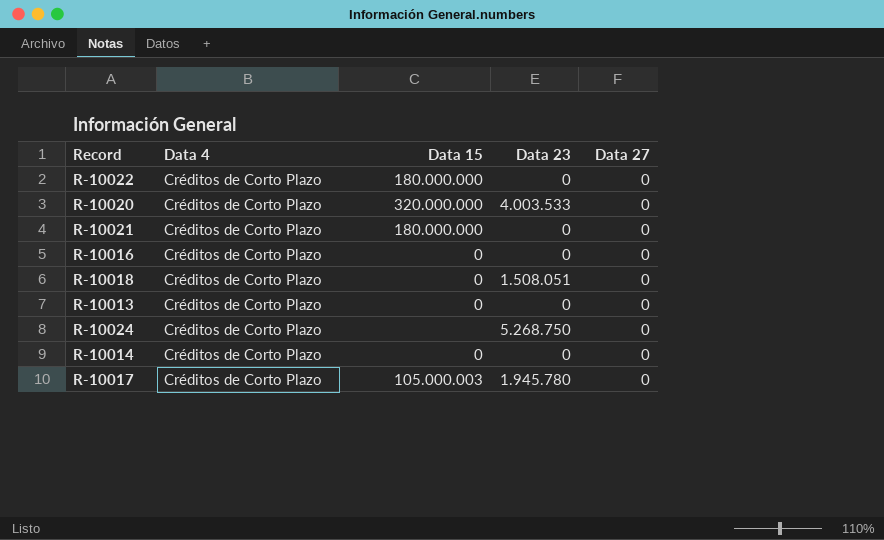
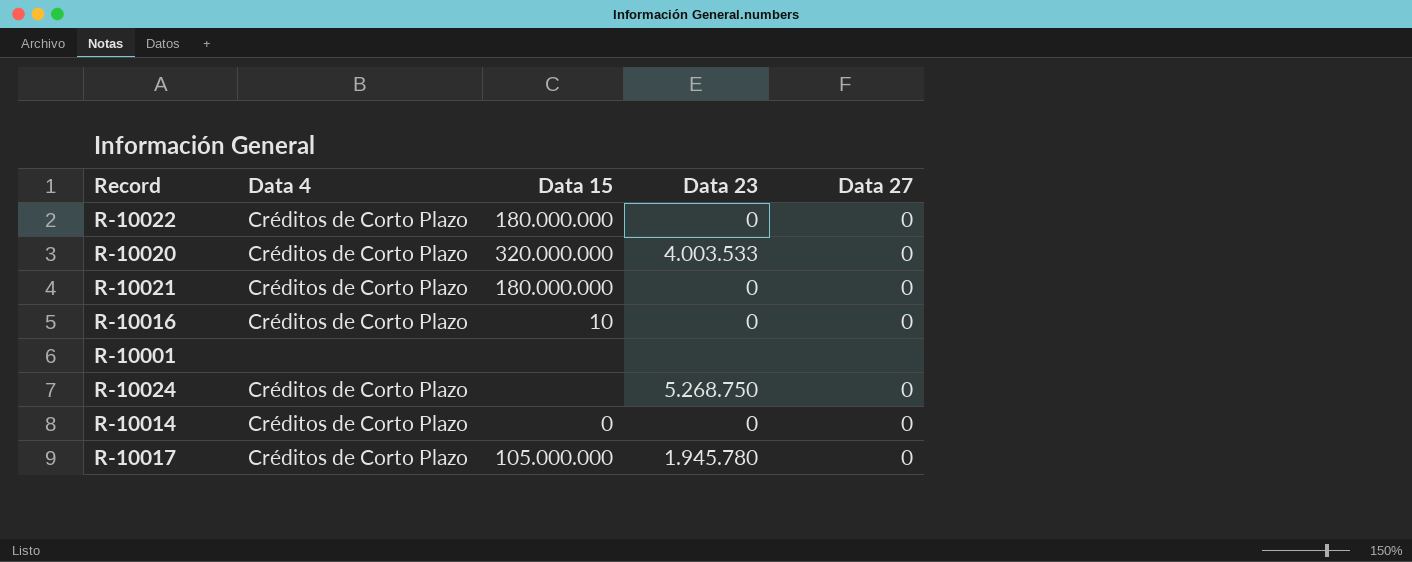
row R-10018: Créditos de Corto Plazo | 0 | 1.508.051 | 0 -> none
row R-10013: Créditos de Corto Plazo | 0 | 0 | 0 -> none
R-10016 | Data 15: 0 -> 10
row R-10001: none -> none | none | none | none
R-10017 | Data 15: 105.000.003 -> 105.000.000

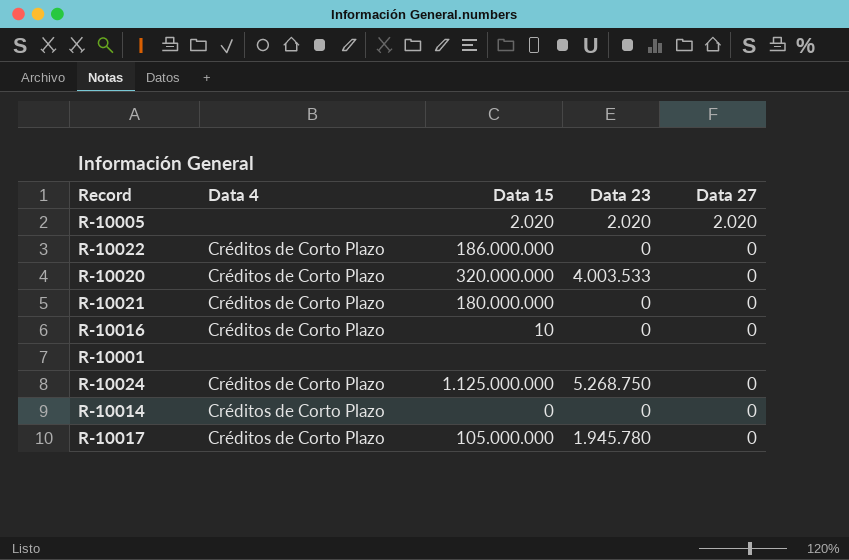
row R-10005: none -> none | 2.020 | 2.020 | 2.020
R-10022 | Data 15: 180.000.000 -> 186.000.000
R-10024 | Data 15: none -> 1.125.000.000

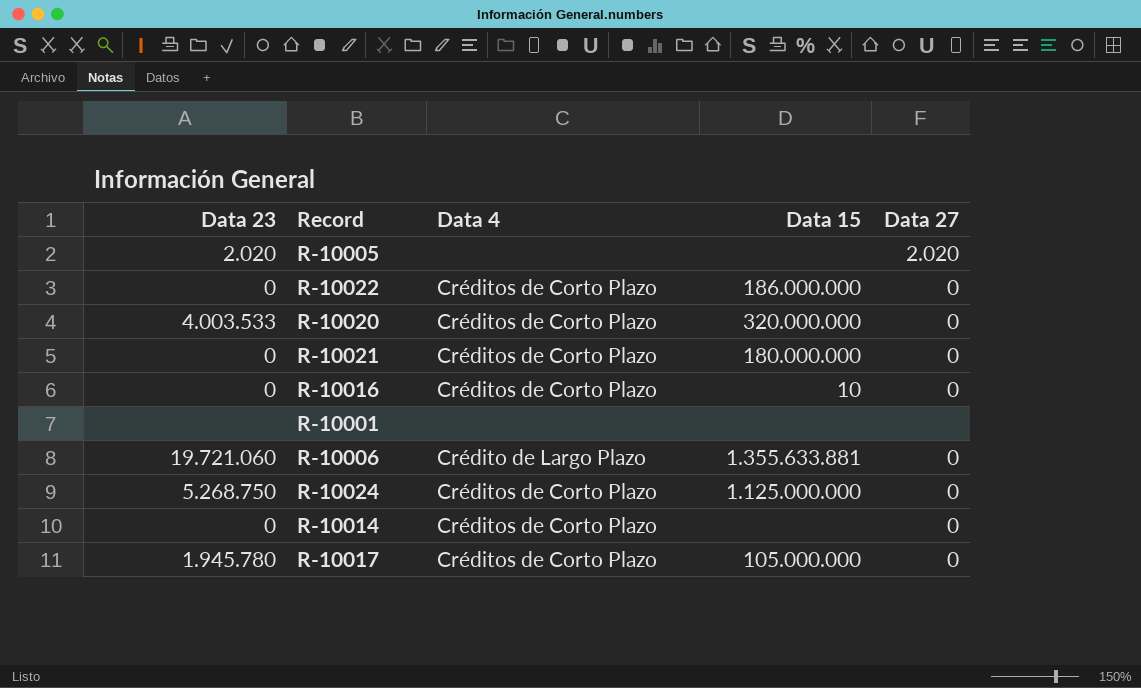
column Data 23 | position: 4 -> 1
R-10005 | Data 15: 2.020 -> none
row R-10006: none -> 19.721.060 | Crédito de Largo Plazo | 1.355.633.881 | 0
R-10014 | Data 15: 0 -> none

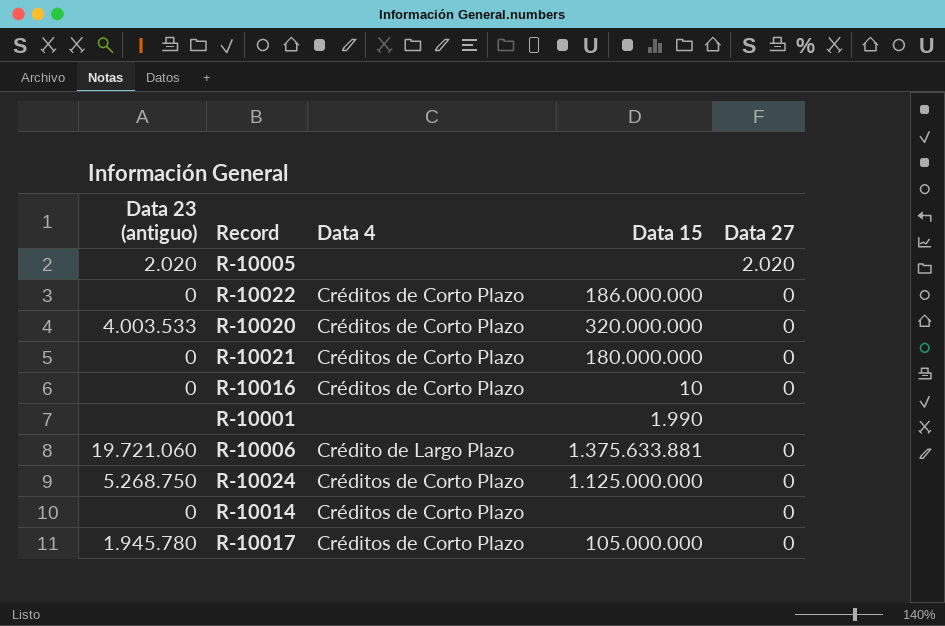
column name: Data 23 -> Data 23 (antiguo)
R-10001 | Data 15: none -> 1.990
R-10006 | Data 15: 1.355.633.881 -> 1.375.633.881

